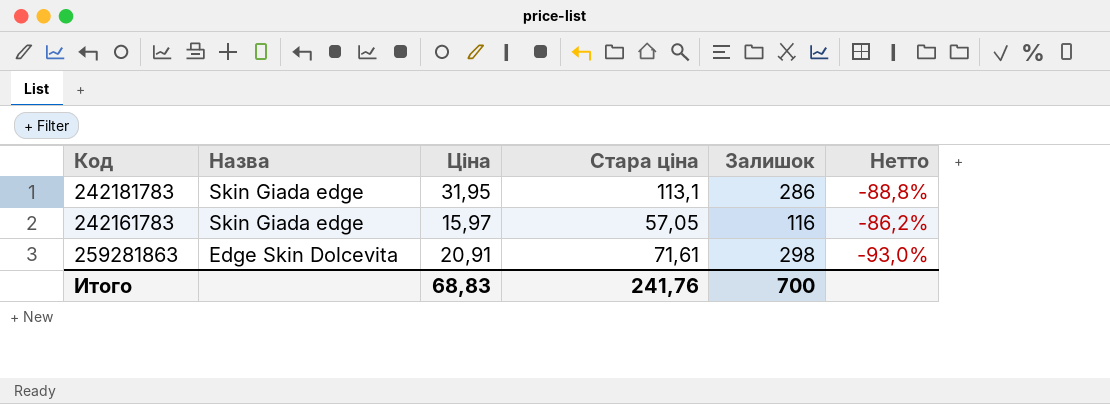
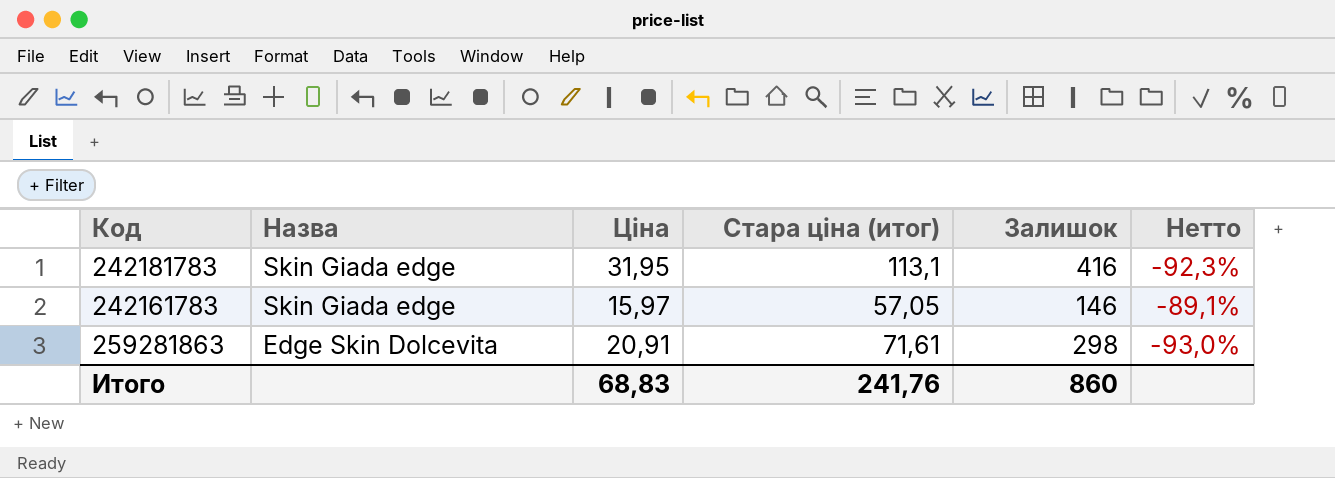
column name: Стара ціна -> Стара ціна (итог)
242181783 | Залишок: 286 -> 416
242181783 | Нетто: -88,8% -> -92,3%
242161783 | Залишок: 116 -> 146
242161783 | Нетто: -86,2% -> -89,1%
Итого | Залишок: 700 -> 860

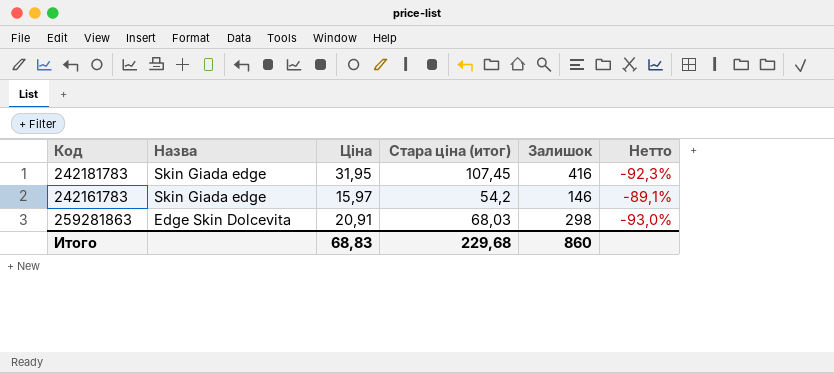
242181783 | Стара ціна (итог): 113,1 -> 107,45
242161783 | Стара ціна (итог): 57,05 -> 54,2
259281863 | Стара ціна (итог): 71,61 -> 68,03
Итого | Стара ціна (итог): 241,76 -> 229,68

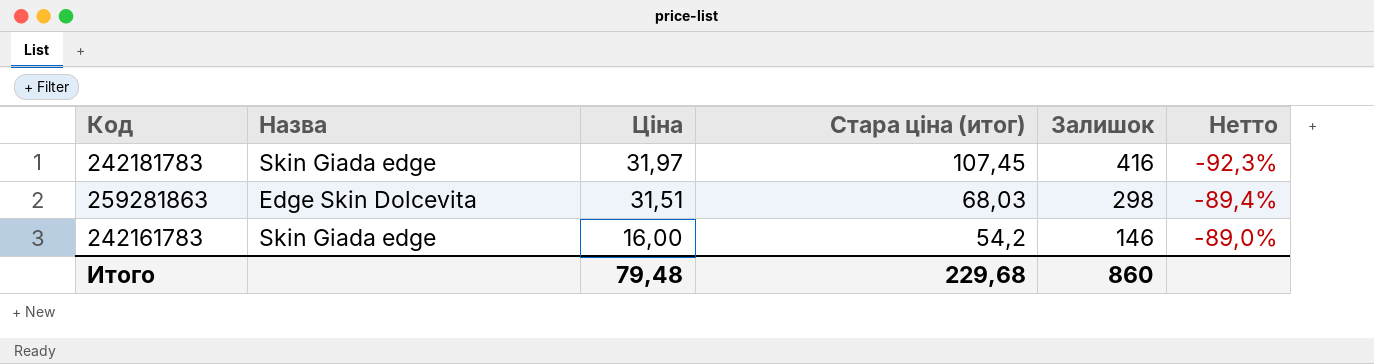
row order: Назва descending -> Ціна descending
242181783 | Ціна: 31,95 -> 31,97
259281863 | Ціна: 20,91 -> 31,51
259281863 | Нетто: -93,0% -> -89,4%
242161783 | Ціна: 15,97 -> 16,00
242161783 | Нетто: -89,1% -> -89,0%
Итого | Ціна: 68,83 -> 79,48

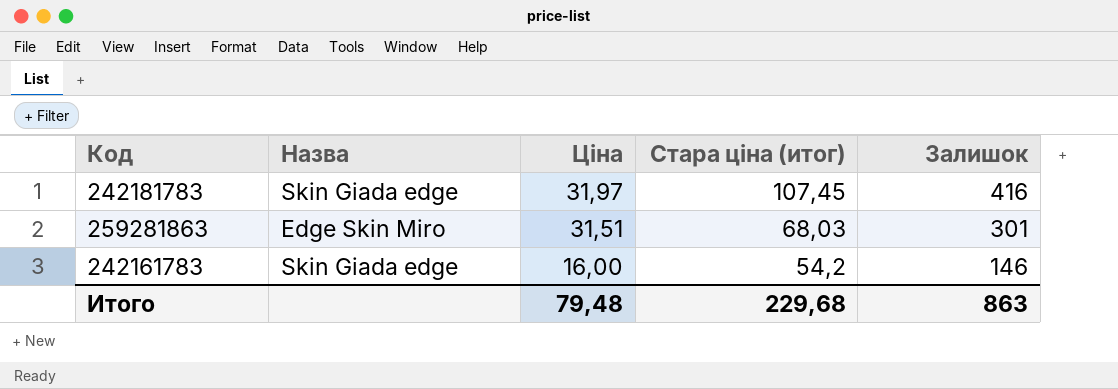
column Нетто | formula: ([Ціна] - [Залишок]) / [Залишок] -> none
259281863 | Назва: Edge Skin Dolcevita -> Edge Skin Miro
259281863 | Залишок: 298 -> 301
Итого | Залишок: 860 -> 863

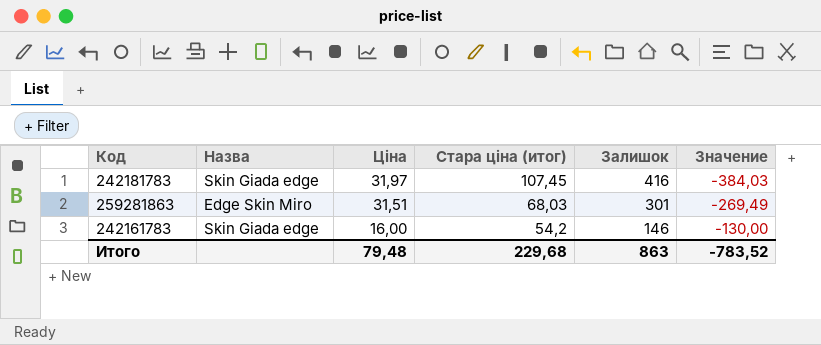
column Значение | formula: none -> [Ціна] - [Залишок]

